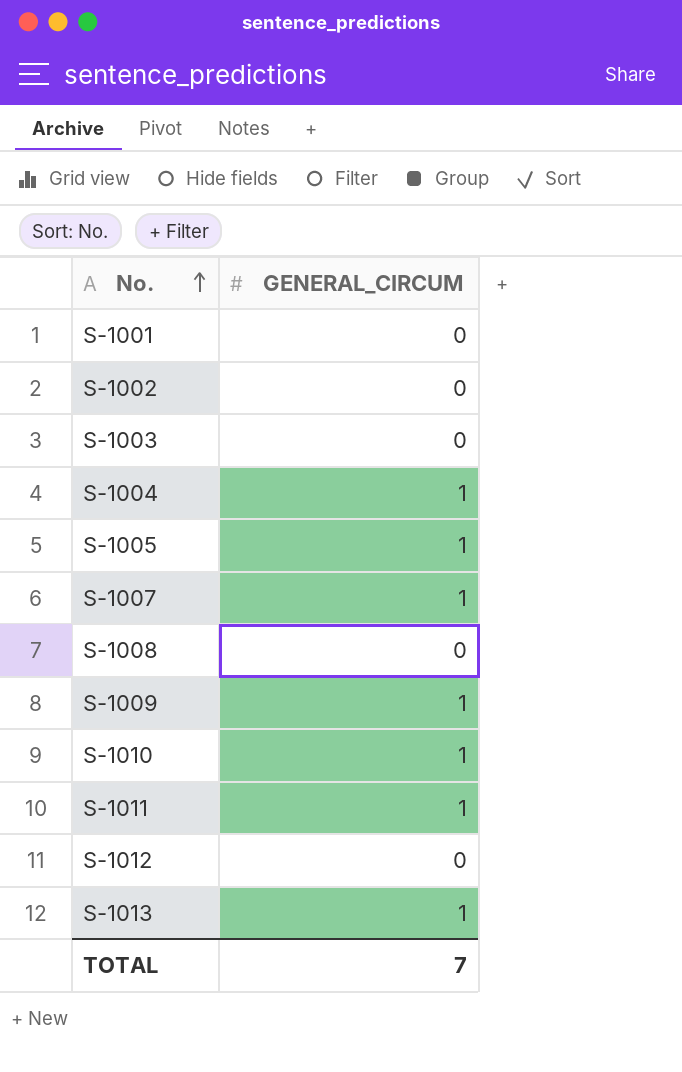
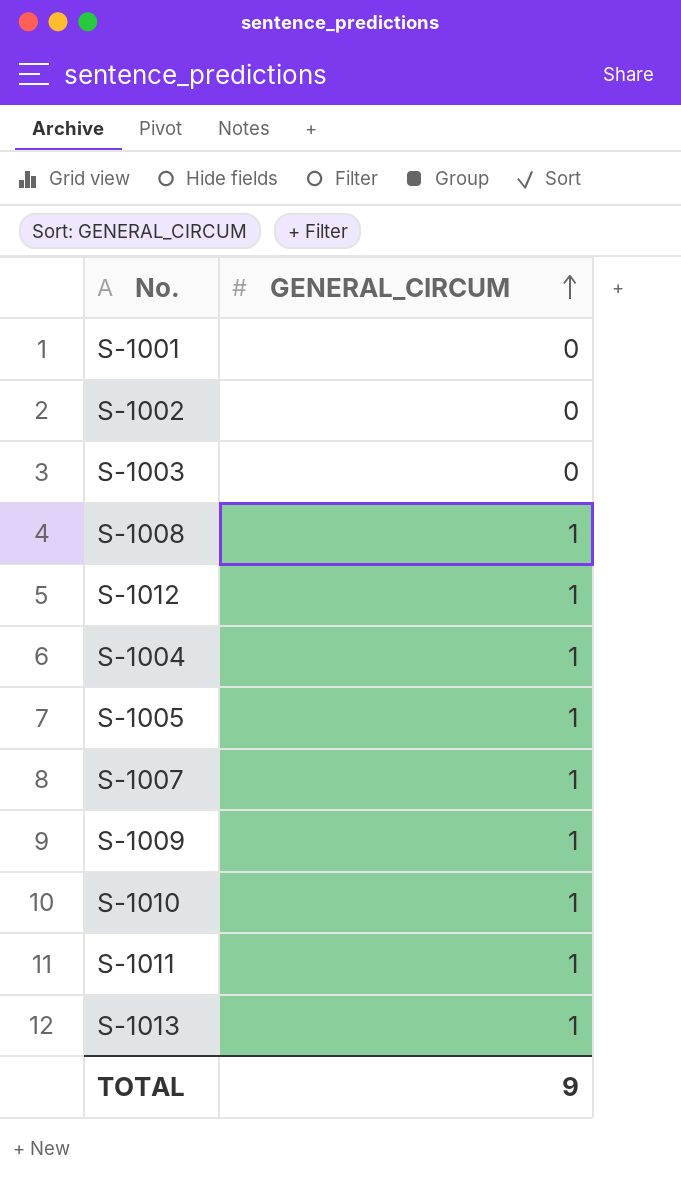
row order: No. ascending -> GENERAL_CIRCUM ascending
S-1008 | GENERAL_CIRCUM: 0 -> 1
S-1012 | GENERAL_CIRCUM: 0 -> 1
TOTAL | GENERAL_CIRCUM: 7 -> 9

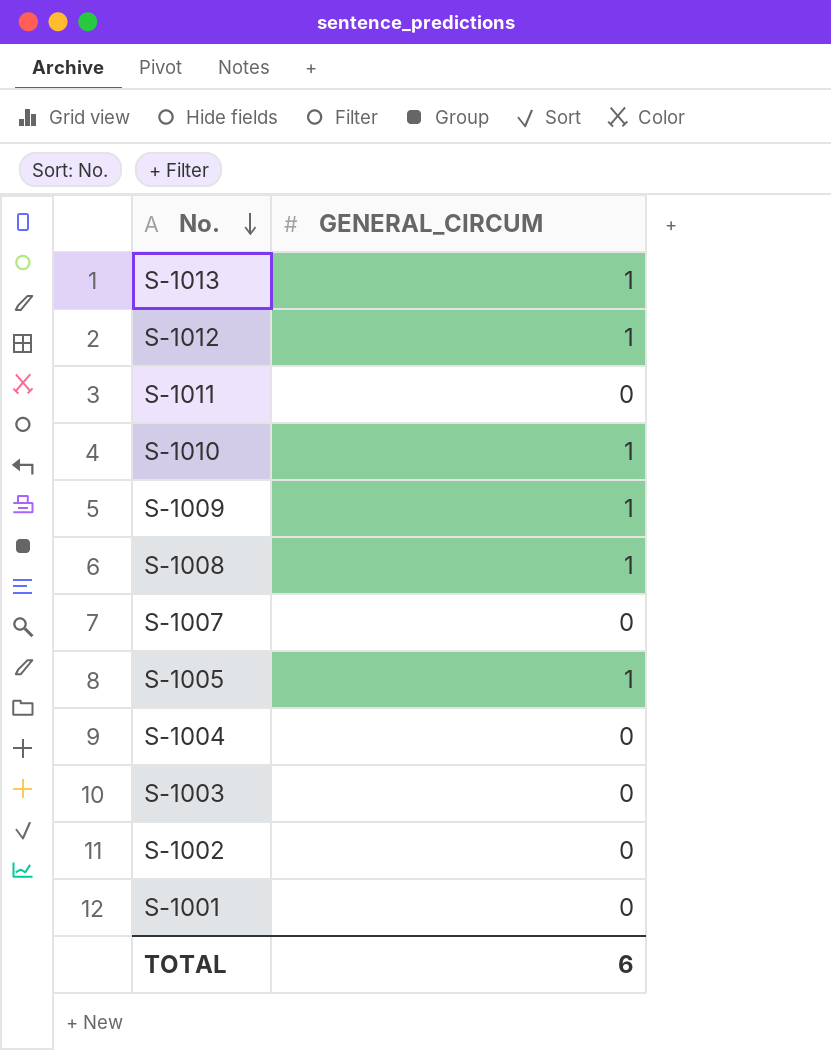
row order: GENERAL_CIRCUM ascending -> No. descending
S-1011 | GENERAL_CIRCUM: 1 -> 0
S-1007 | GENERAL_CIRCUM: 1 -> 0
S-1004 | GENERAL_CIRCUM: 1 -> 0
TOTAL | GENERAL_CIRCUM: 9 -> 6

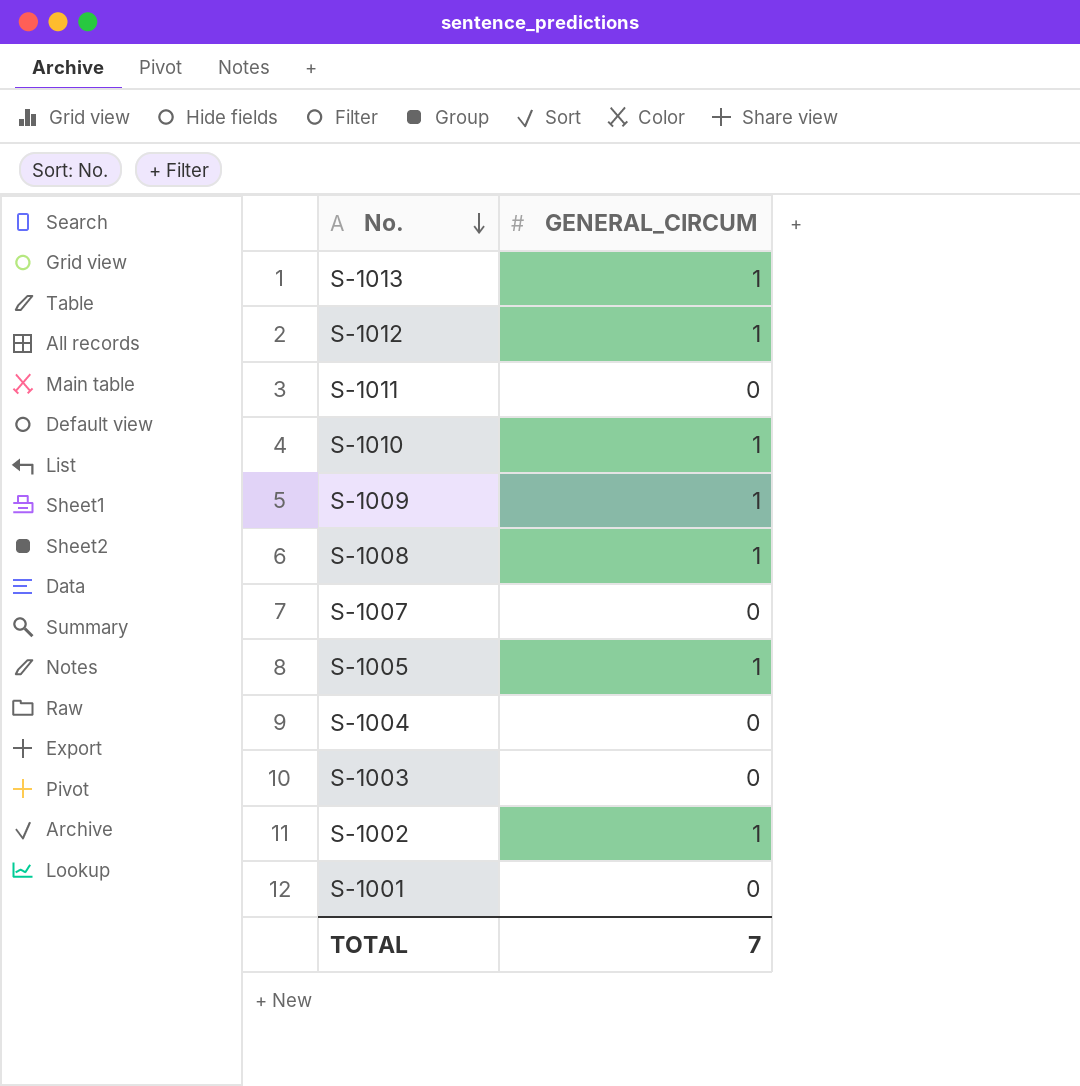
S-1002 | GENERAL_CIRCUM: 0 -> 1
TOTAL | GENERAL_CIRCUM: 6 -> 7

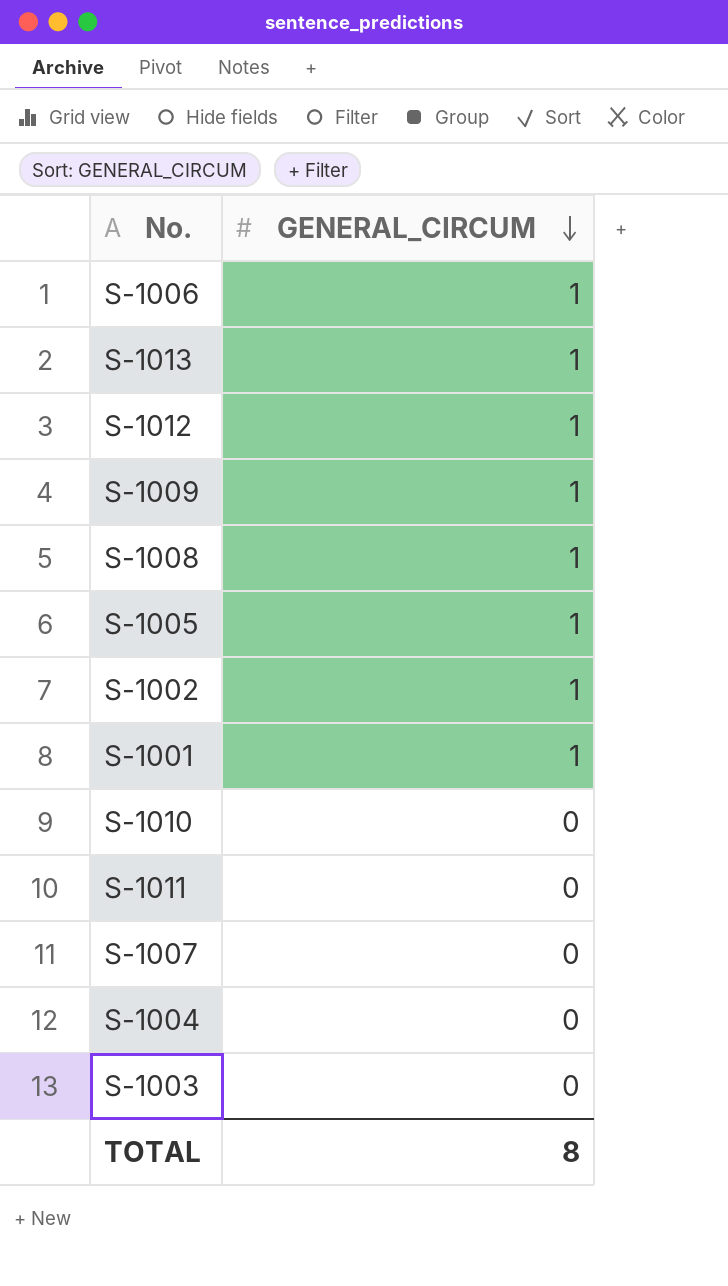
row order: No. descending -> GENERAL_CIRCUM descending
row S-1006: none -> 1
S-1001 | GENERAL_CIRCUM: 0 -> 1
S-1010 | GENERAL_CIRCUM: 1 -> 0
TOTAL | GENERAL_CIRCUM: 7 -> 8

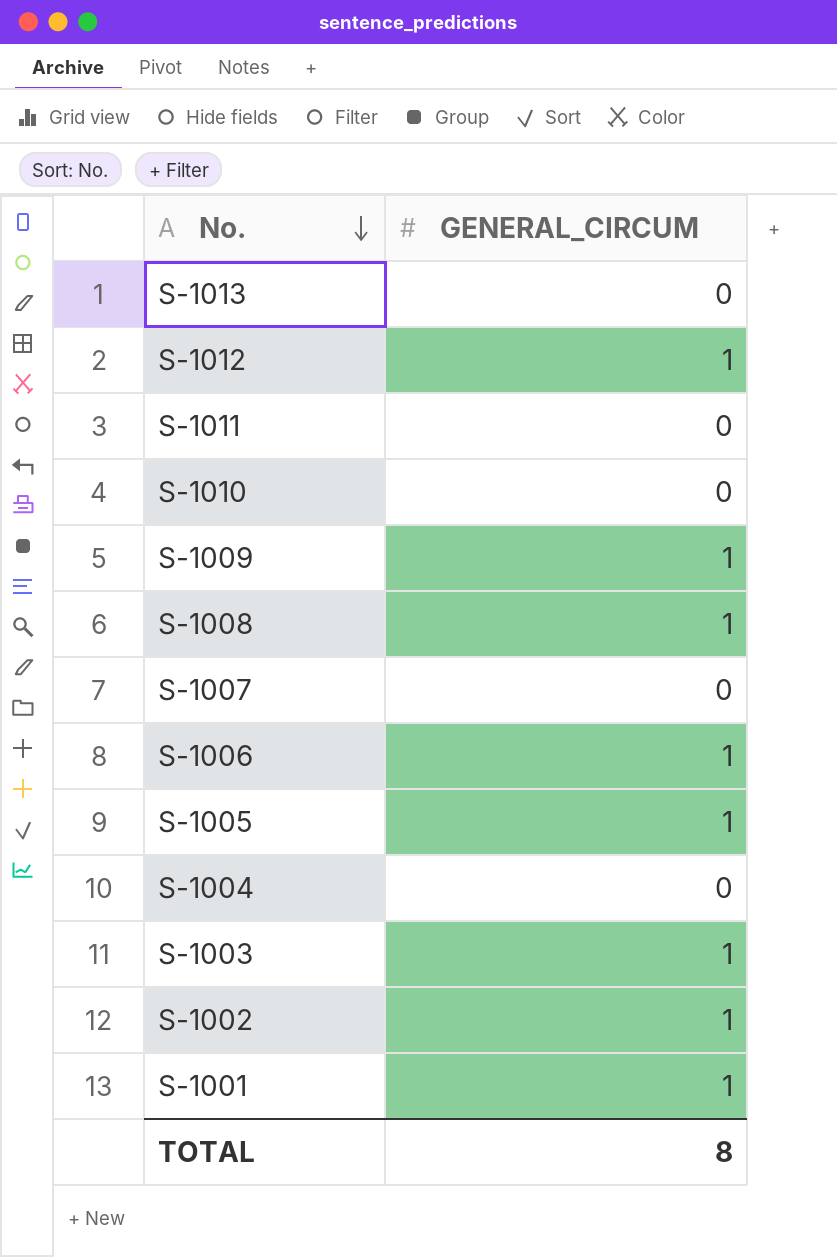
row order: GENERAL_CIRCUM descending -> No. descending
S-1013 | GENERAL_CIRCUM: 1 -> 0
S-1003 | GENERAL_CIRCUM: 0 -> 1

